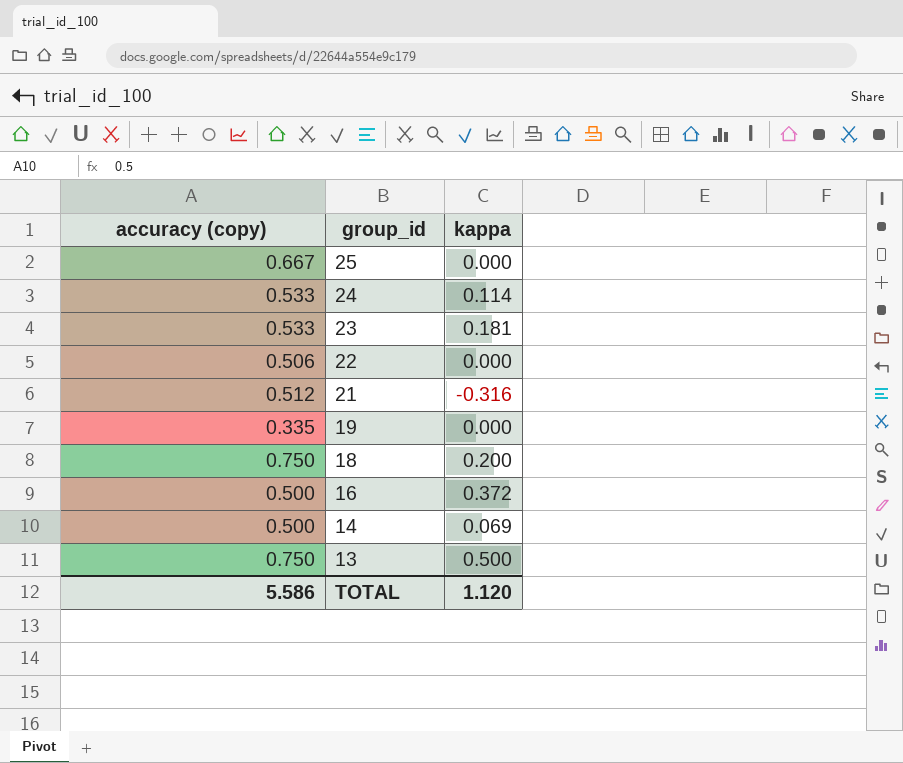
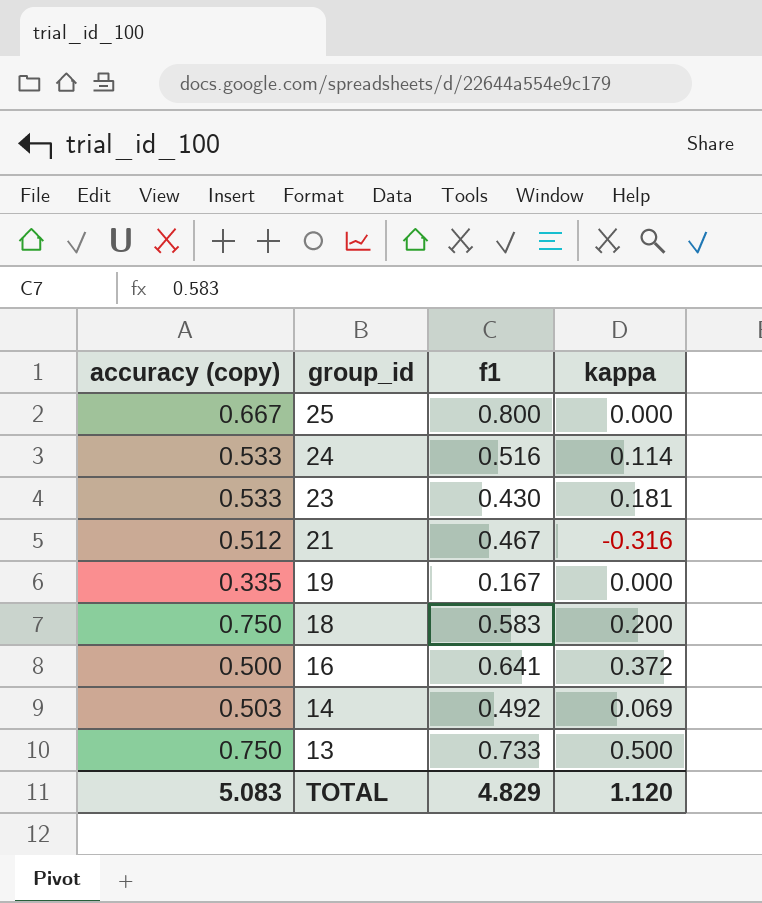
column f1 | position: none -> 3
row 22: 0.506 | 0.000 -> none
14 | accuracy (copy): 0.500 -> 0.503
TOTAL | accuracy (copy): 5.586 -> 5.083

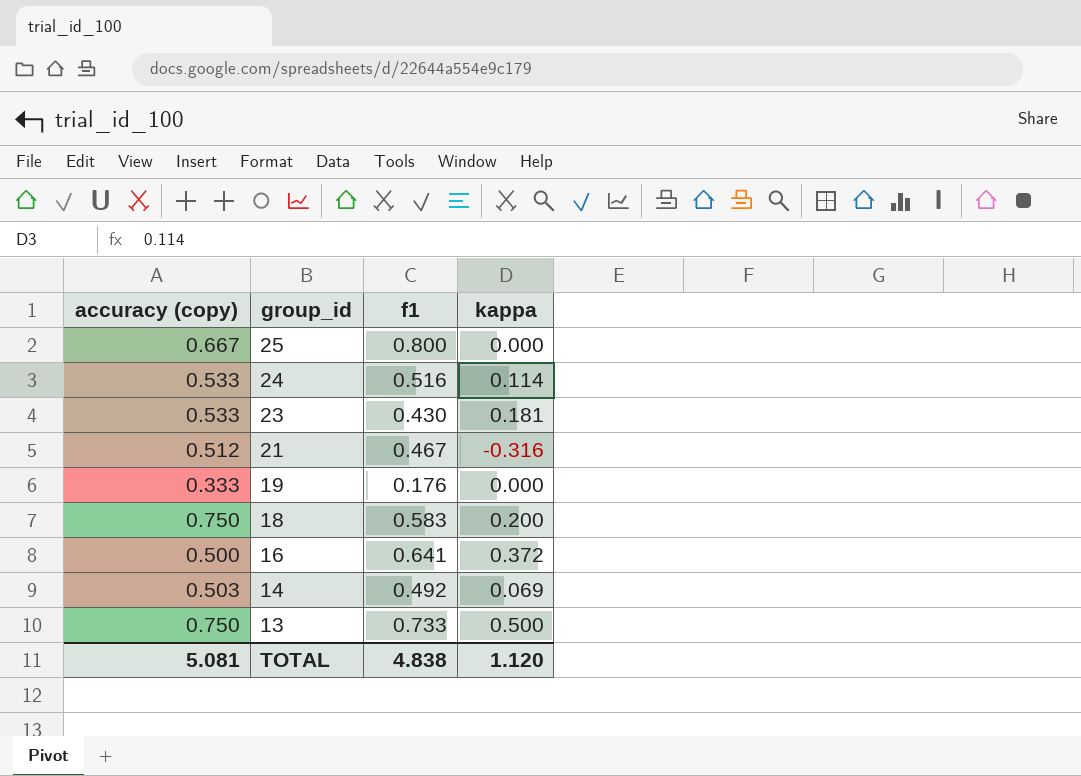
19 | accuracy (copy): 0.335 -> 0.333
19 | f1: 0.167 -> 0.176
TOTAL | accuracy (copy): 5.083 -> 5.081
TOTAL | f1: 4.829 -> 4.838

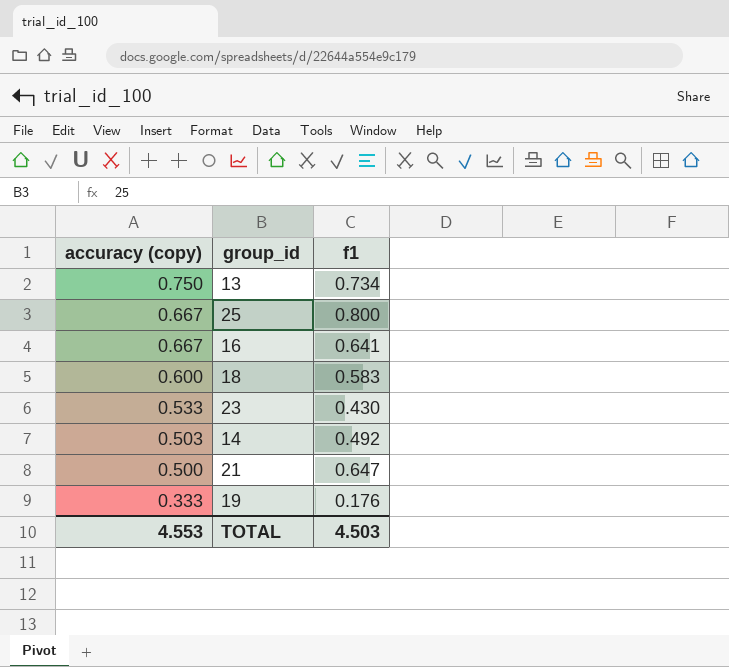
row order: group_id descending -> accuracy (copy) descending
column kappa | position: 4 -> none
row 24: 0.533 | 0.516 | 0.114 -> none
13 | f1: 0.733 -> 0.734
16 | accuracy (copy): 0.500 -> 0.667
18 | accuracy (copy): 0.750 -> 0.600
21 | accuracy (copy): 0.512 -> 0.500
21 | f1: 0.467 -> 0.647
TOTAL | accuracy (copy): 5.081 -> 4.553
TOTAL | f1: 4.838 -> 4.503

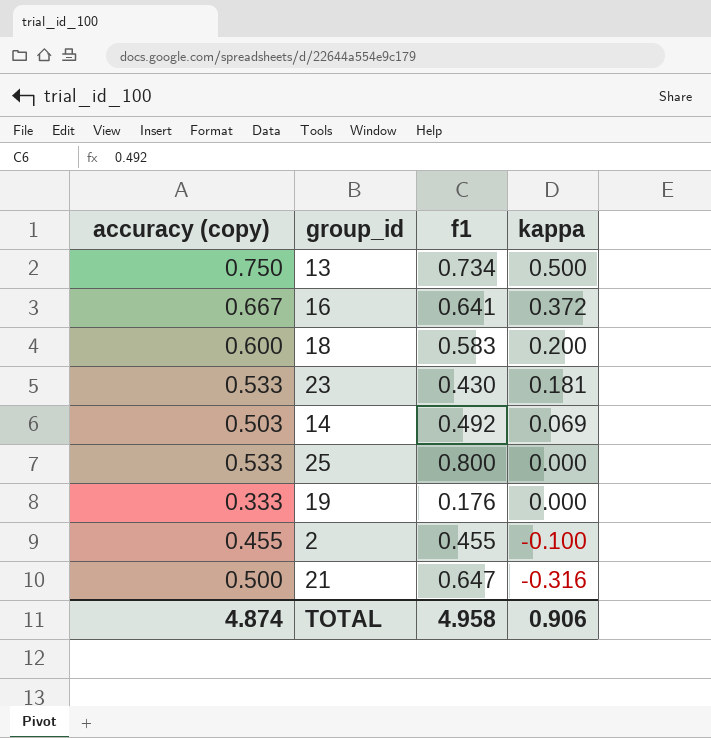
row order: accuracy (copy) descending -> kappa descending
column kappa | position: none -> 4
25 | accuracy (copy): 0.667 -> 0.533
row 2: none -> 0.455 | 0.455 | -0.100
TOTAL | accuracy (copy): 4.553 -> 4.874
TOTAL | f1: 4.503 -> 4.958

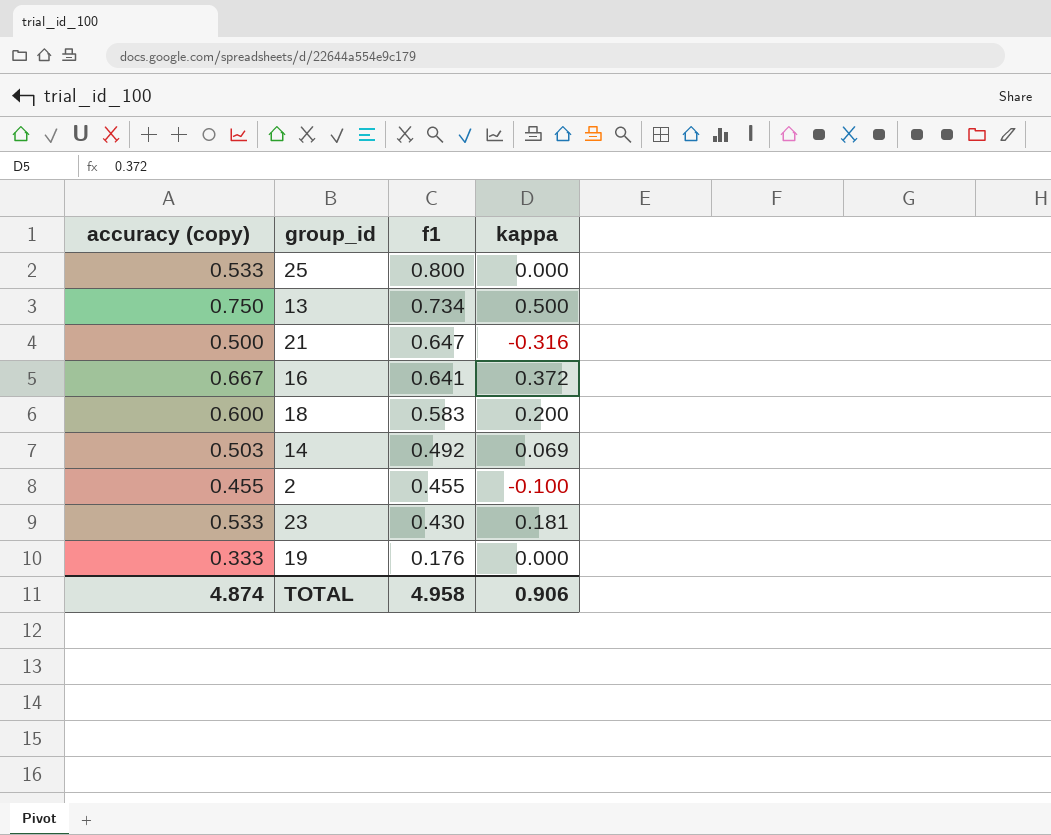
row order: kappa descending -> f1 descending

